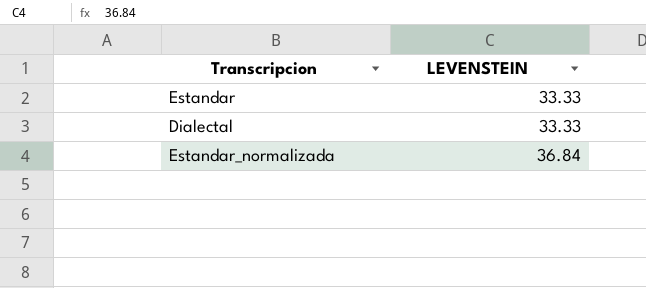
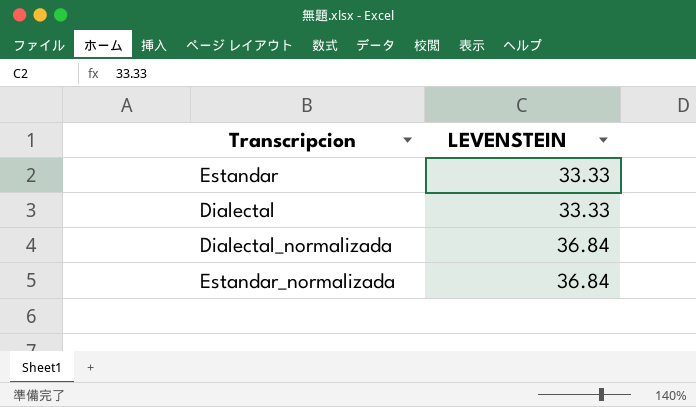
row Dialectal_normalizada: none -> 36.84

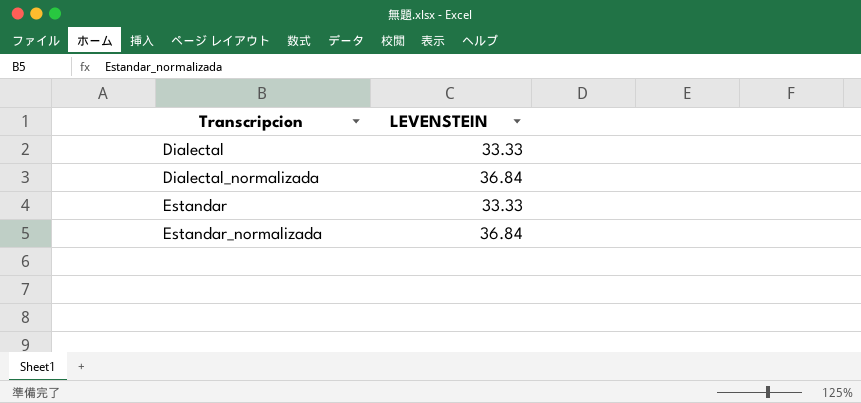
row order: LEVENSTEIN ascending -> Transcripcion ascending

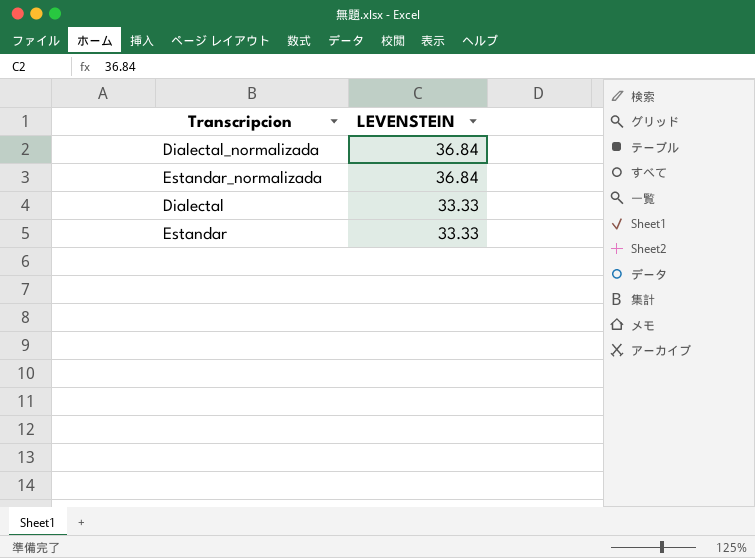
row order: Transcripcion ascending -> LEVENSTEIN descending

